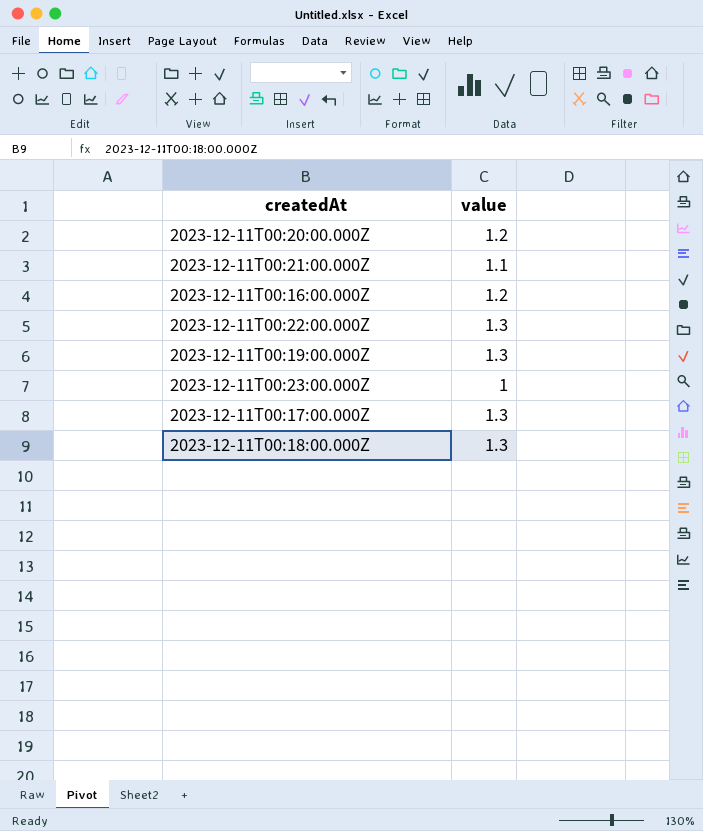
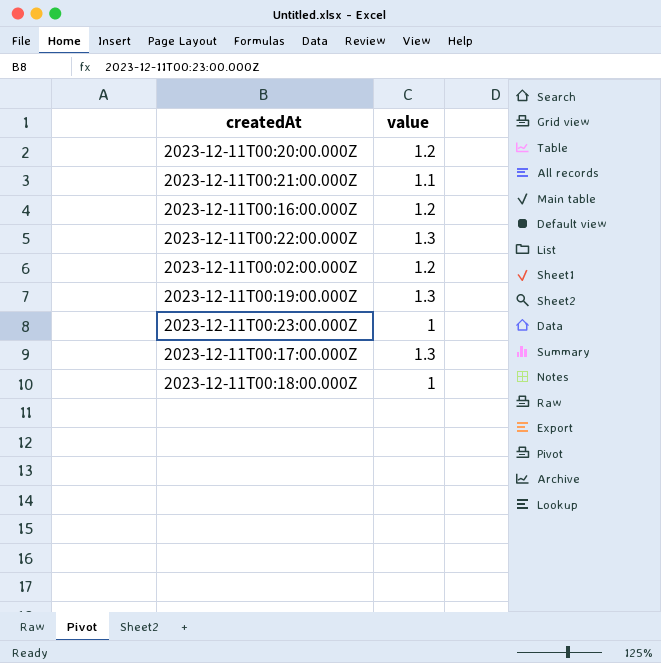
row 2023-12-11T00:02:00.000Z: none -> 1.2
2023-12-11T00:18:00.000Z | value: 1.3 -> 1

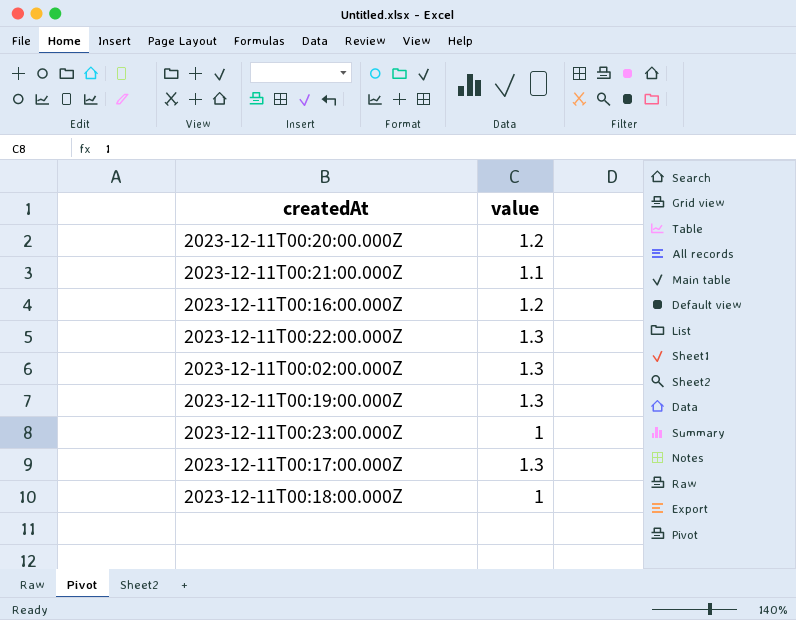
2023-12-11T00:02:00.000Z | value: 1.2 -> 1.3

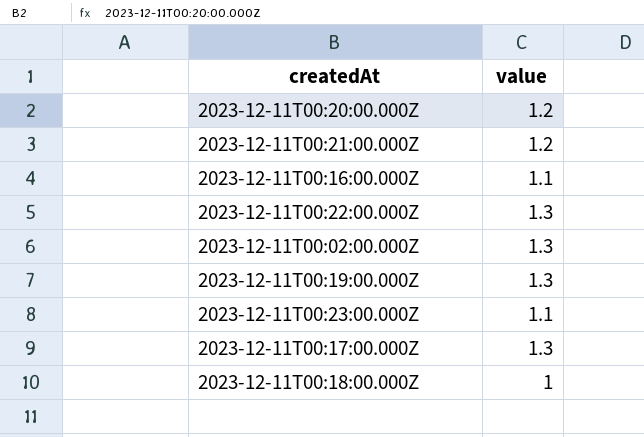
2023-12-11T00:21:00.000Z | value: 1.1 -> 1.2
2023-12-11T00:16:00.000Z | value: 1.2 -> 1.1
2023-12-11T00:23:00.000Z | value: 1 -> 1.1

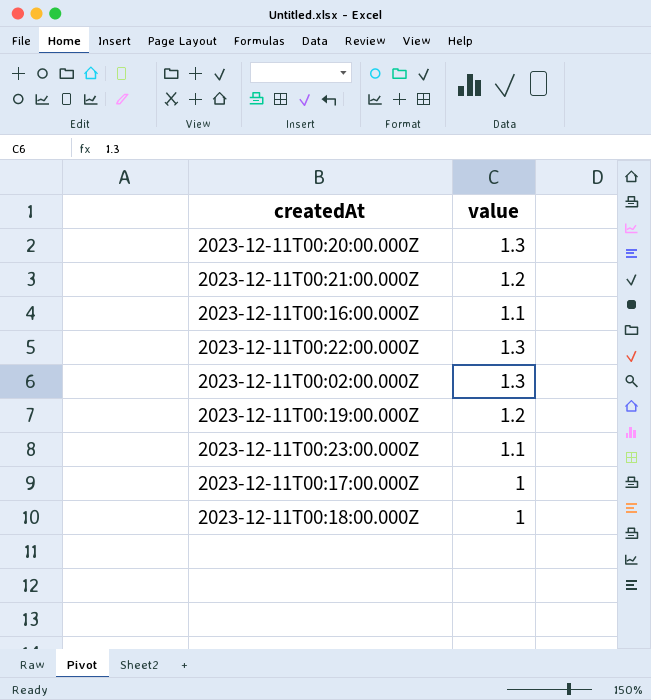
2023-12-11T00:20:00.000Z | value: 1.2 -> 1.3
2023-12-11T00:19:00.000Z | value: 1.3 -> 1.2
2023-12-11T00:17:00.000Z | value: 1.3 -> 1

